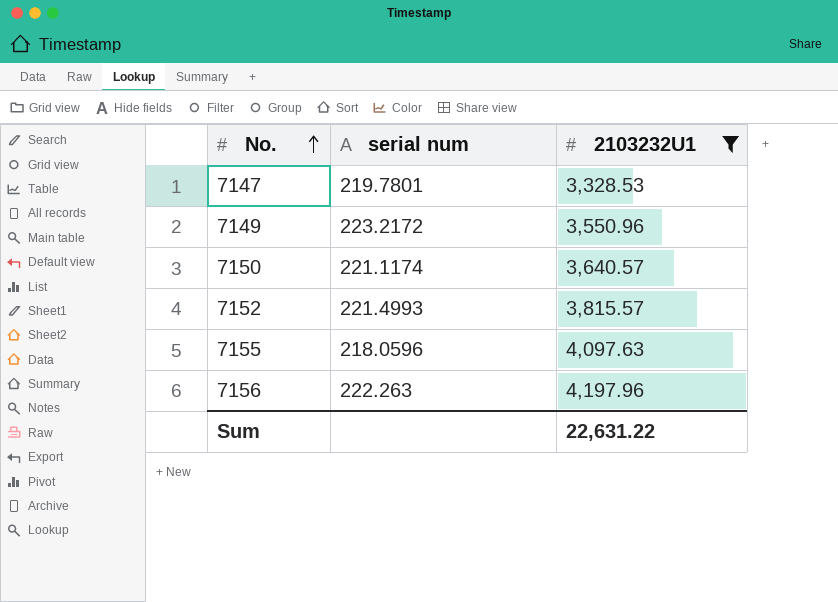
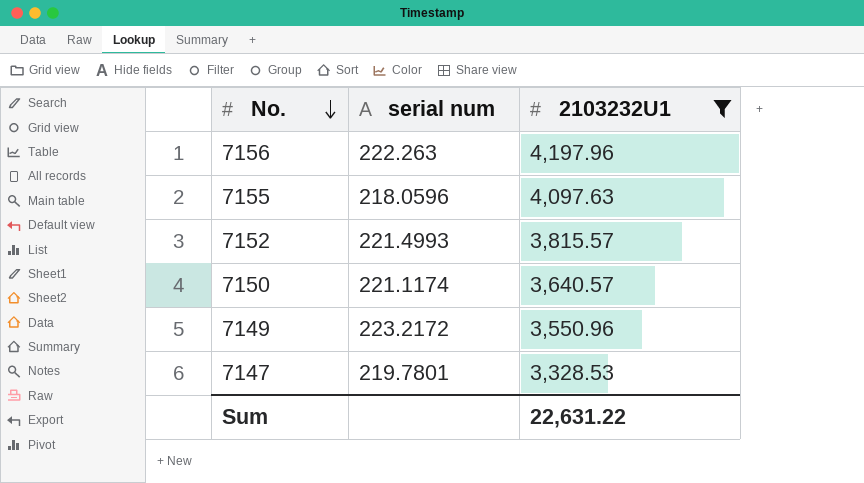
row order: No. ascending -> No. descending

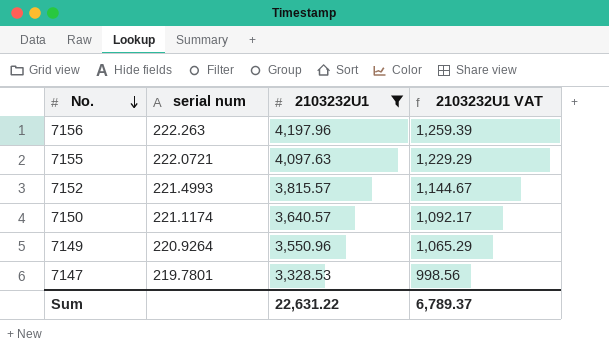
column 2103232U1 VAT | formula: none -> [2103232U1] * 0.3
7155 | serial num: 218.0596 -> 222.0721
7149 | serial num: 223.2172 -> 220.9264

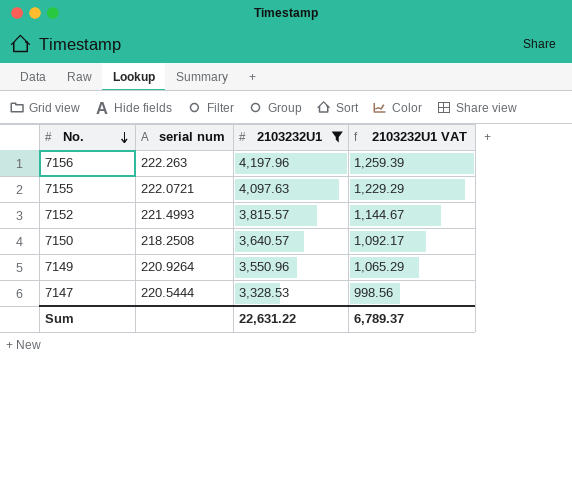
7150 | serial num: 221.1174 -> 218.2508
7147 | serial num: 219.7801 -> 220.5444

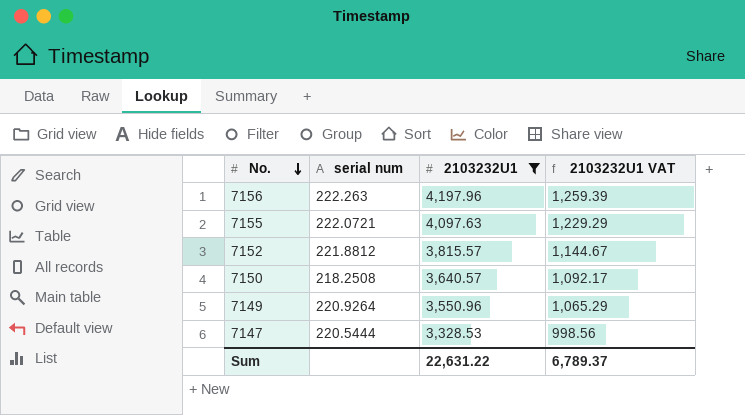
7152 | serial num: 221.4993 -> 221.8812

